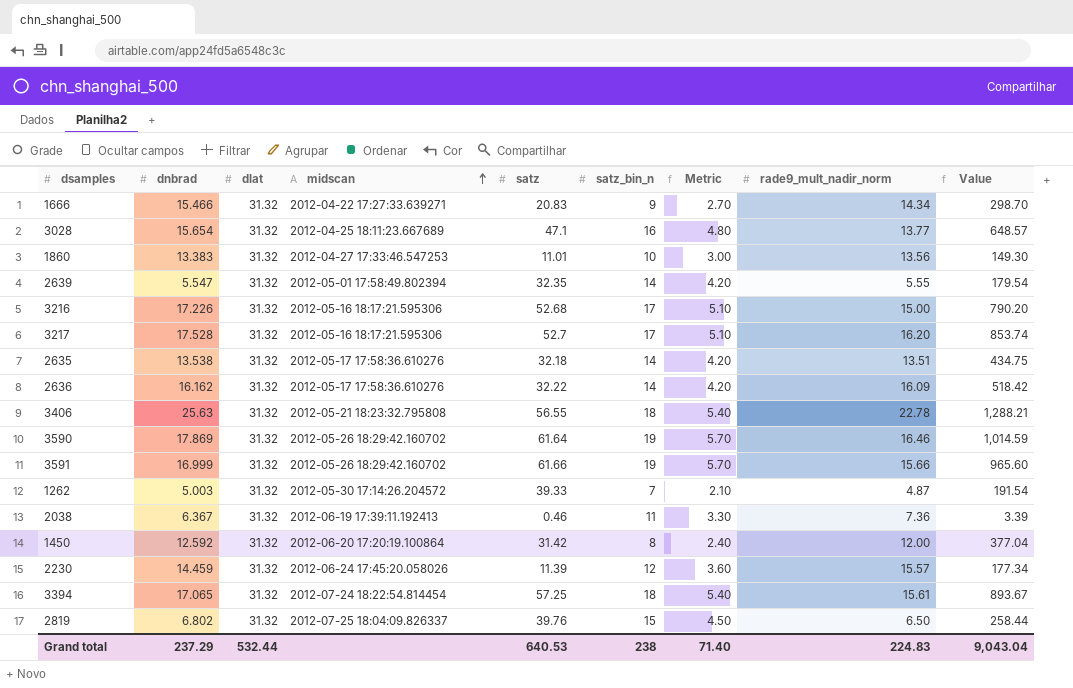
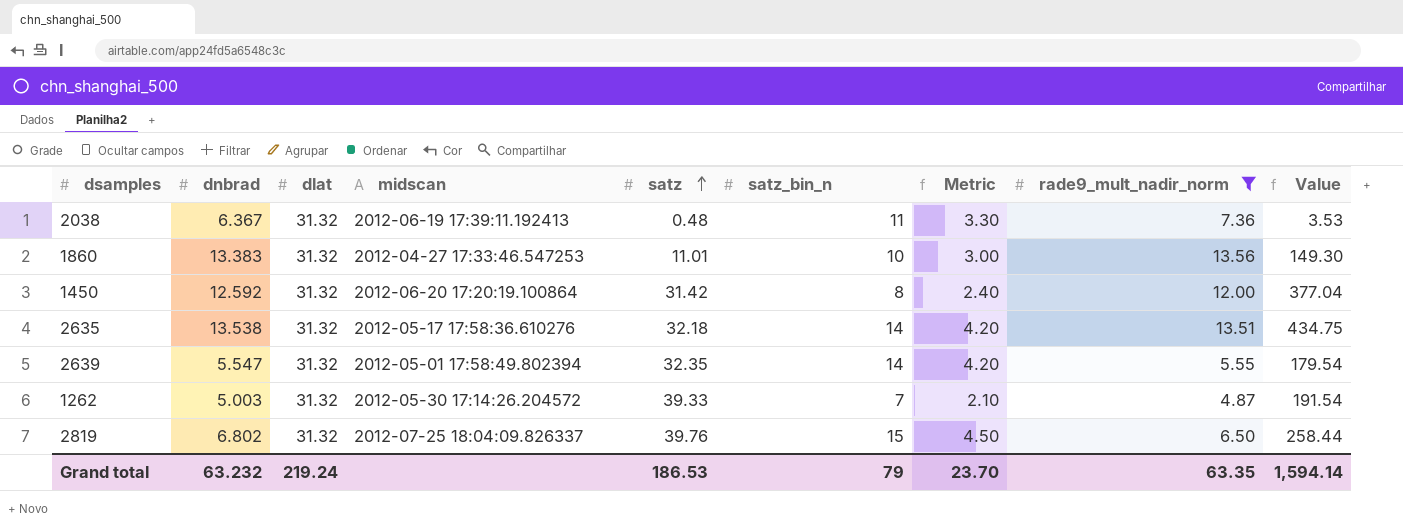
filter: none -> rade9_mult_nadir_norm <= 13.56
row order: midscan ascending -> satz ascending
2038 | satz: 0.46 -> 0.48
2038 | Value: 3.39 -> 3.53
Grand total | dnbrad: 237.29 -> 63.232
Grand total | dlat: 532.44 -> 219.24
Grand total | satz: 640.53 -> 186.53
Grand total | satz_bin_n: 238 -> 79
Grand total | Metric: 71.40 -> 23.70
Grand total | rade9_mult_nadir_norm: 224.83 -> 63.35
Grand total | Value: 9,043.04 -> 1,594.14

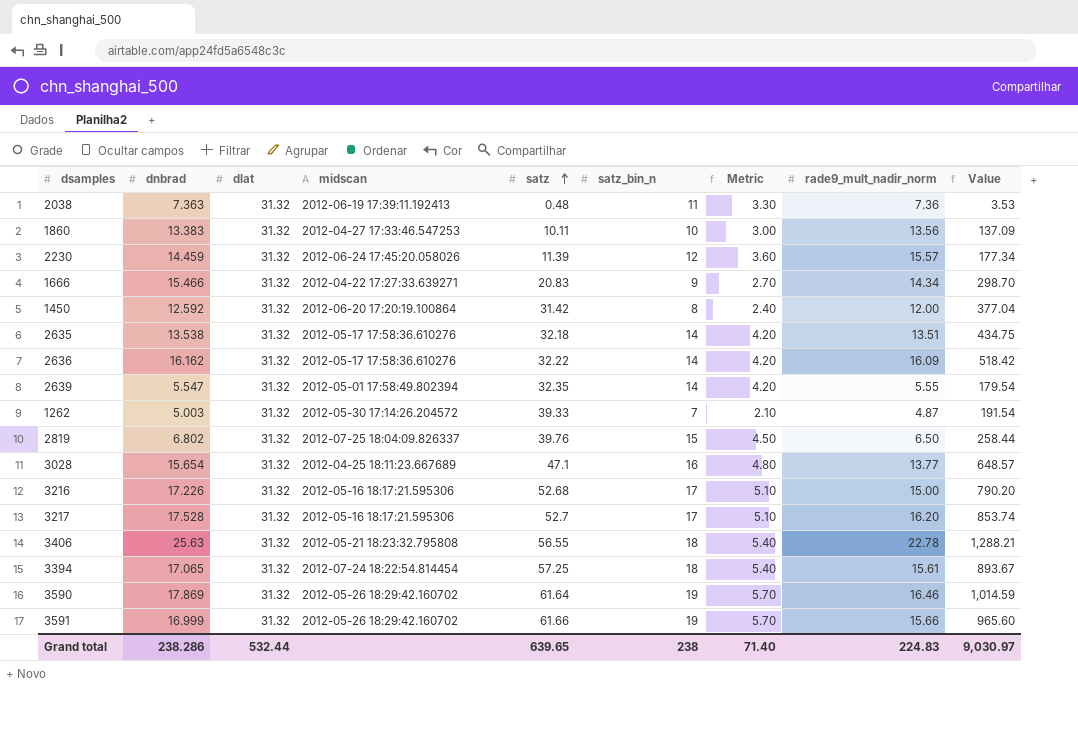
filter: rade9_mult_nadir_norm <= 13.56 -> none
2038 | dnbrad: 6.367 -> 7.363
1860 | satz: 11.01 -> 10.11
1860 | Value: 149.30 -> 137.09
Grand total | dnbrad: 63.232 -> 238.286
Grand total | dlat: 219.24 -> 532.44
Grand total | satz: 186.53 -> 639.65
Grand total | satz_bin_n: 79 -> 238
Grand total | Metric: 23.70 -> 71.40
Grand total | rade9_mult_nadir_norm: 63.35 -> 224.83
Grand total | Value: 1,594.14 -> 9,030.97

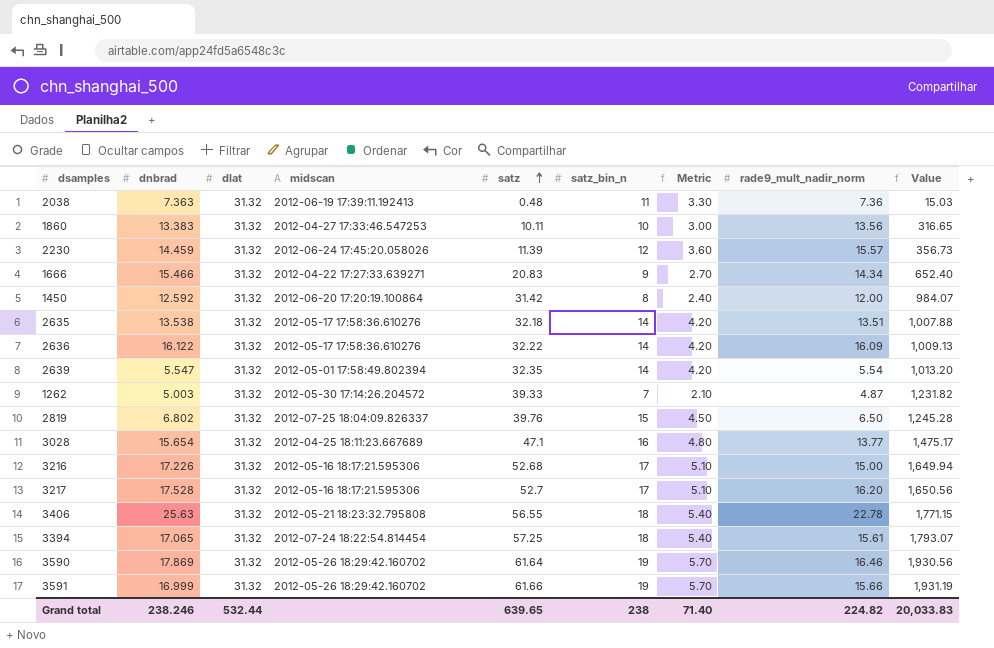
column Value | formula: [satz] * [rade9_mult_nadir_norm] -> [dlat] * [satz]
2636 | dnbrad: 16.162 -> 16.122
2639 | rade9_mult_nadir_norm: 5.55 -> 5.54
Grand total | dnbrad: 238.286 -> 238.246
Grand total | rade9_mult_nadir_norm: 224.83 -> 224.82
Grand total | Value: 9,030.97 -> 20,033.83

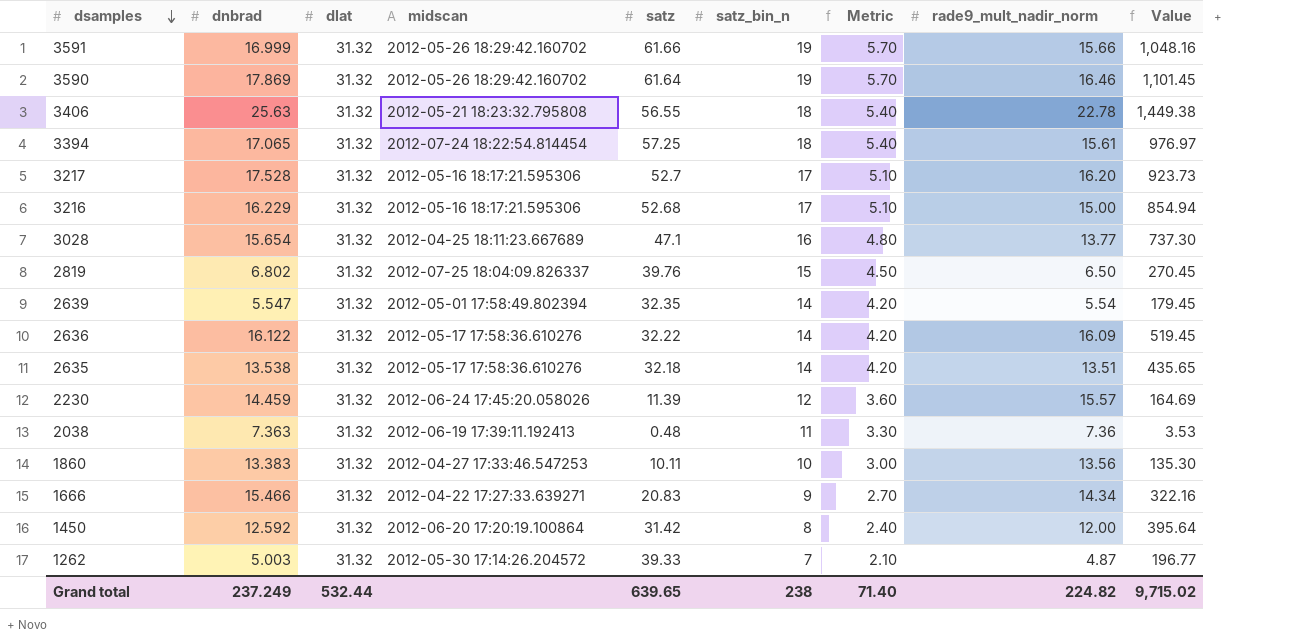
row order: satz ascending -> dsamples descending
column Value | formula: [dlat] * [satz] -> [dnbrad] * [satz]
3216 | dnbrad: 17.226 -> 16.229
Grand total | dnbrad: 238.246 -> 237.249
Grand total | Value: 20,033.83 -> 9,715.02

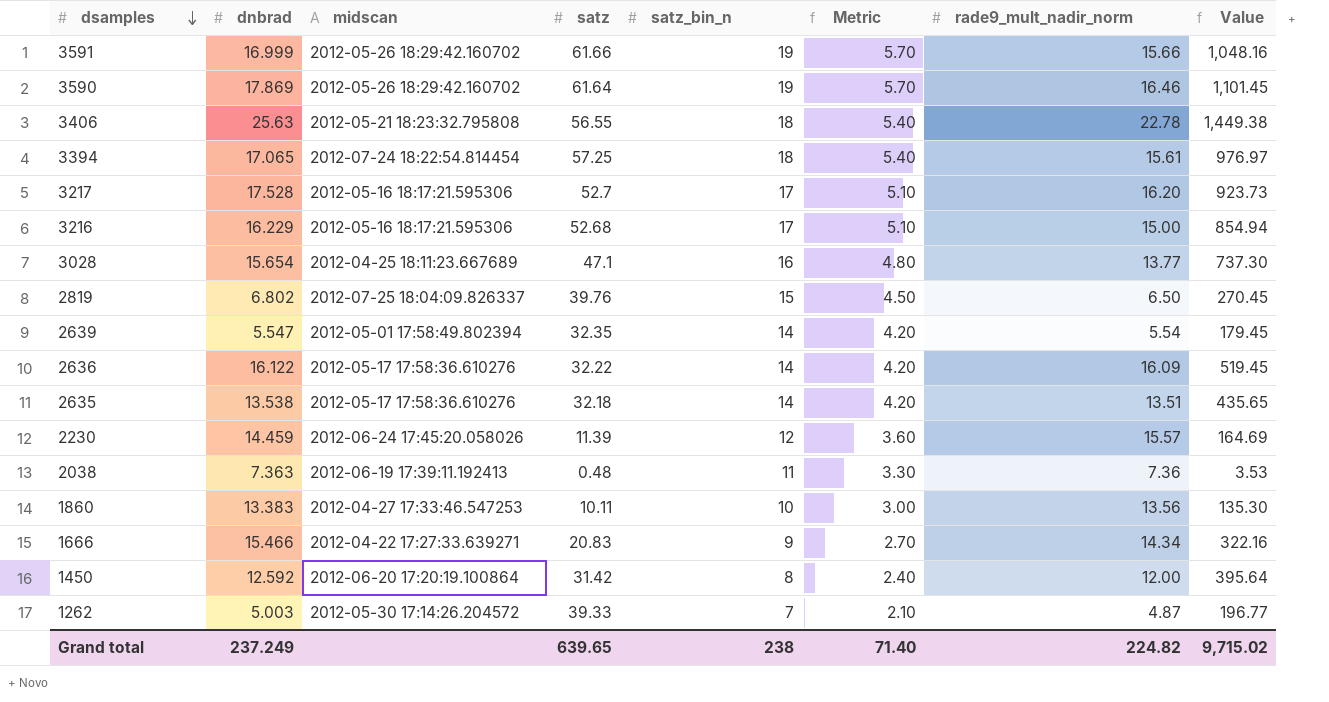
column dlat | position: 3 -> none

